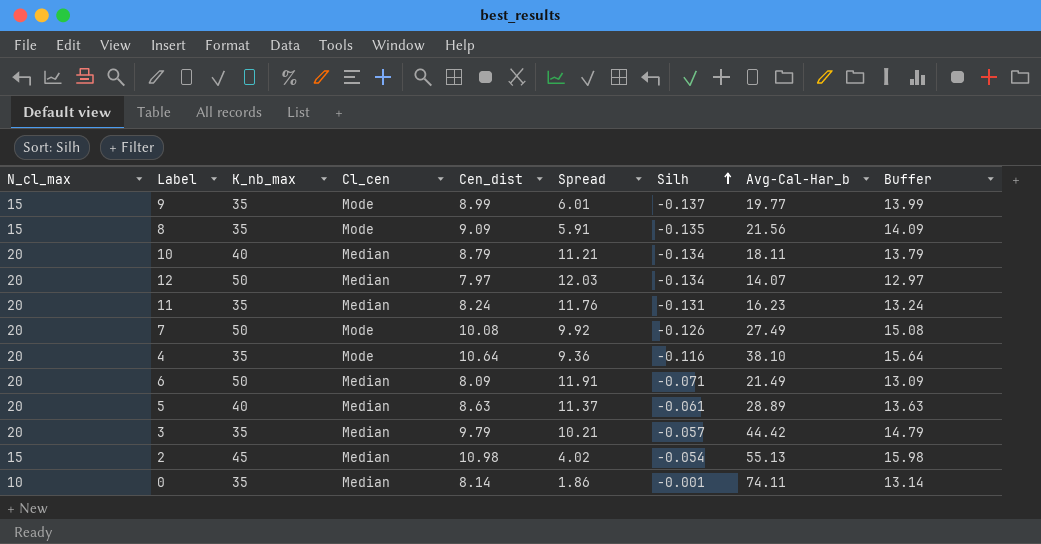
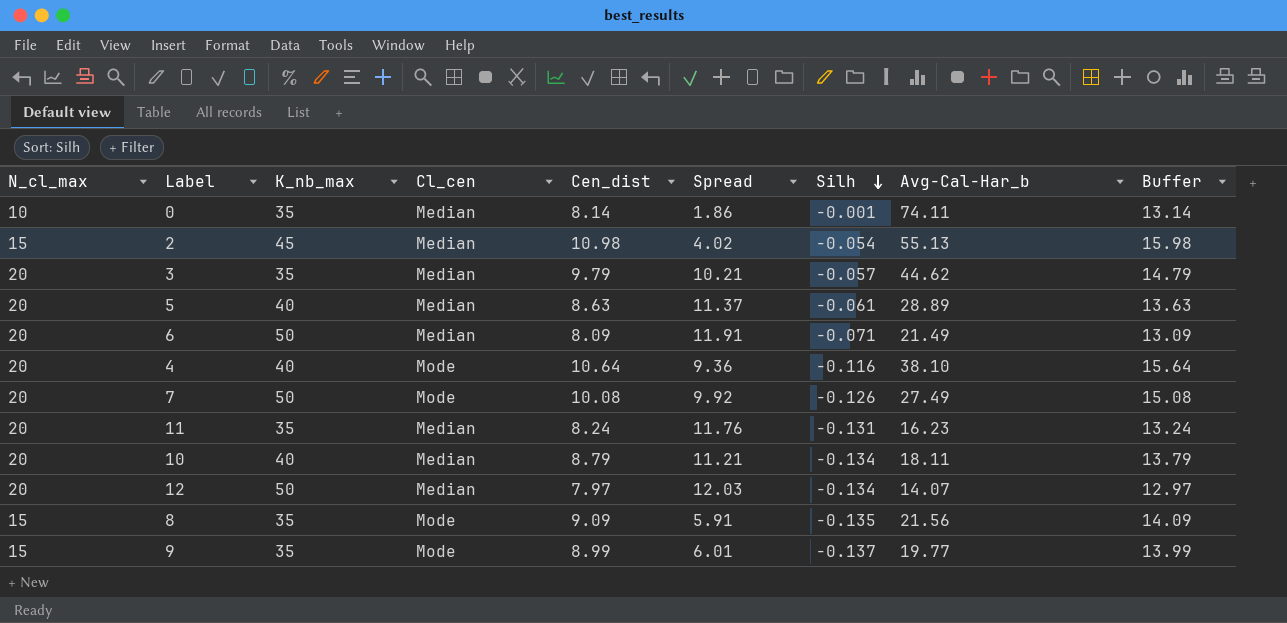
row order: Silh ascending -> Silh descending
3 | Avg-Cal-Har_b: 44.42 -> 44.62
4 | K_nb_max: 35 -> 40

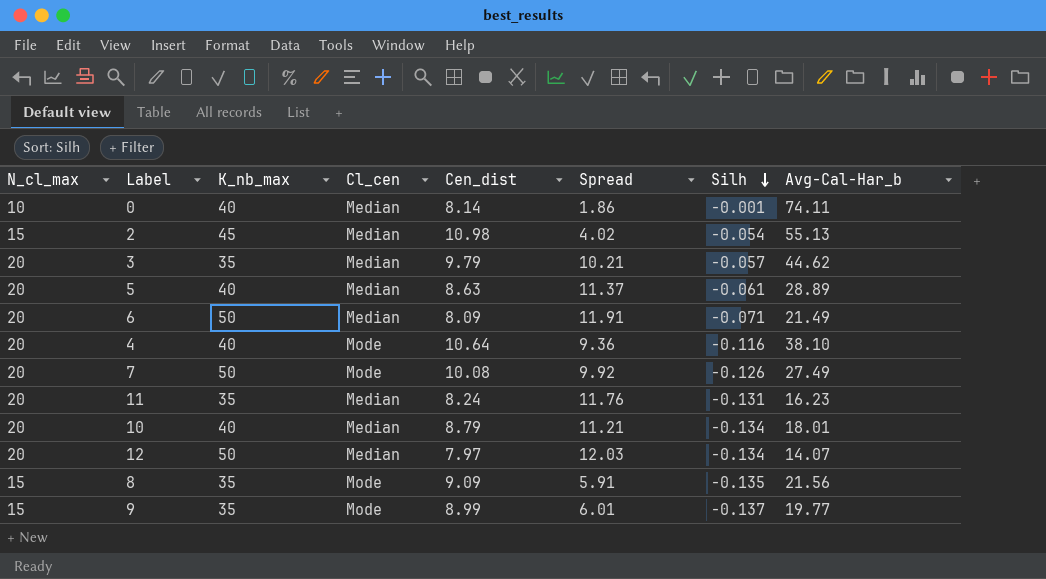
column Buffer | formula: [Cen_dist] + 5 -> none
0 | K_nb_max: 35 -> 40
10 | Avg-Cal-Har_b: 18.11 -> 18.01

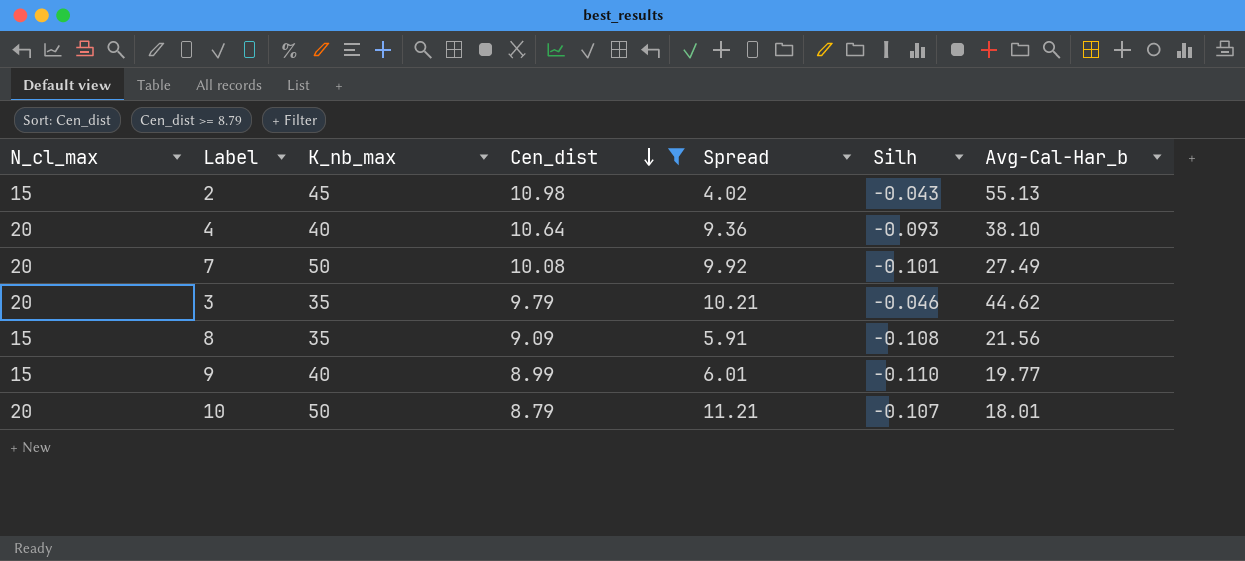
filter: none -> Cen_dist >= 8.79
row order: Silh descending -> Cen_dist descending
column Cl_cen | position: 4 -> none
2 | Silh: -0.054 -> -0.043
4 | Silh: -0.116 -> -0.093
7 | Silh: -0.126 -> -0.101
3 | Silh: -0.057 -> -0.046
8 | Silh: -0.135 -> -0.108
9 | K_nb_max: 35 -> 40
9 | Silh: -0.137 -> -0.110
10 | K_nb_max: 40 -> 50
10 | Silh: -0.134 -> -0.107

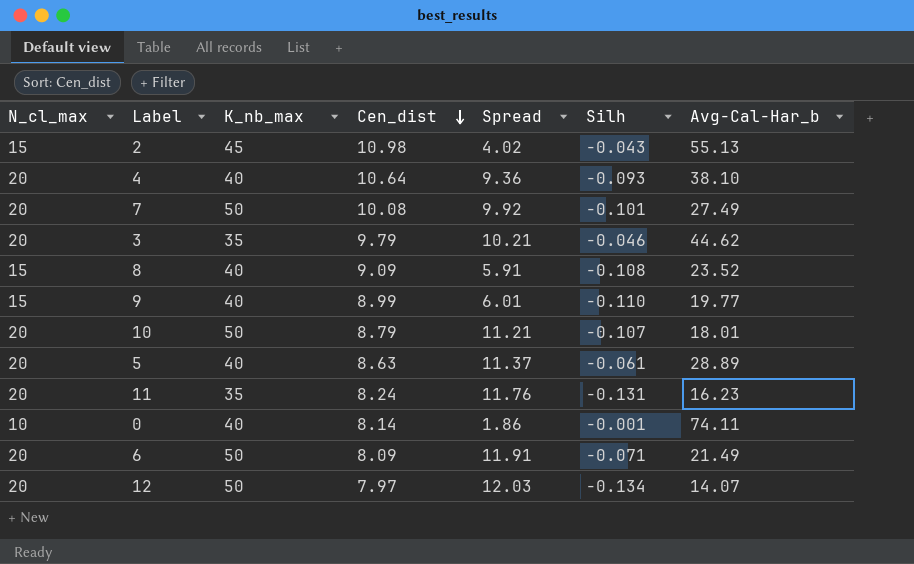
filter: Cen_dist >= 8.79 -> none
8 | K_nb_max: 35 -> 40
8 | Avg-Cal-Har_b: 21.56 -> 23.52

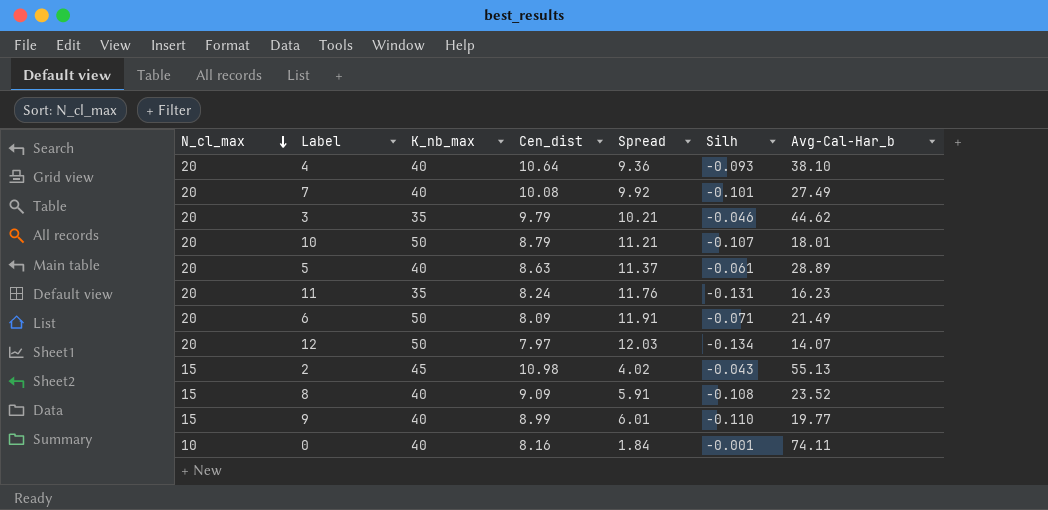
row order: Cen_dist descending -> N_cl_max descending
7 | K_nb_max: 50 -> 40
0 | Cen_dist: 8.14 -> 8.16
0 | Spread: 1.86 -> 1.84

